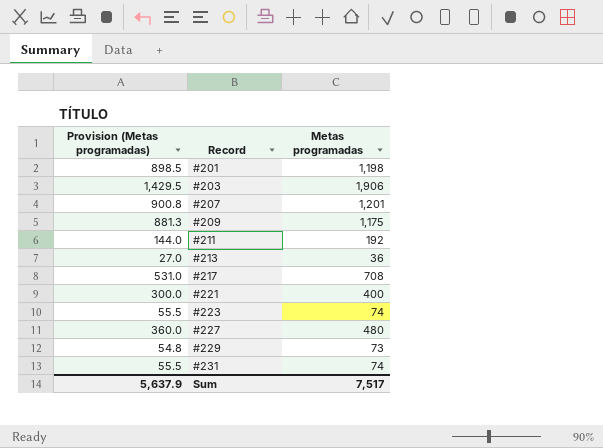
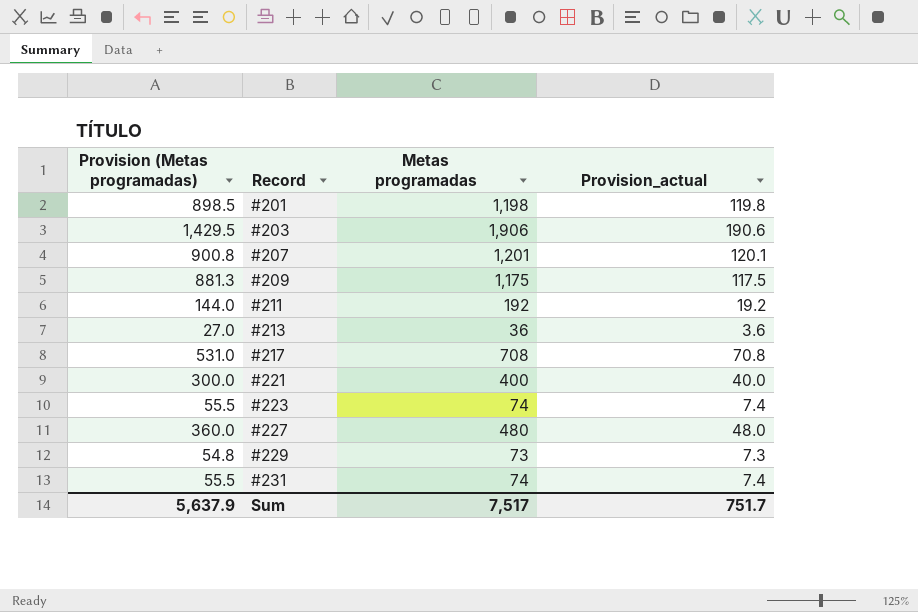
column Provision_actual | formula: none -> [Metas programadas] * 0.1

